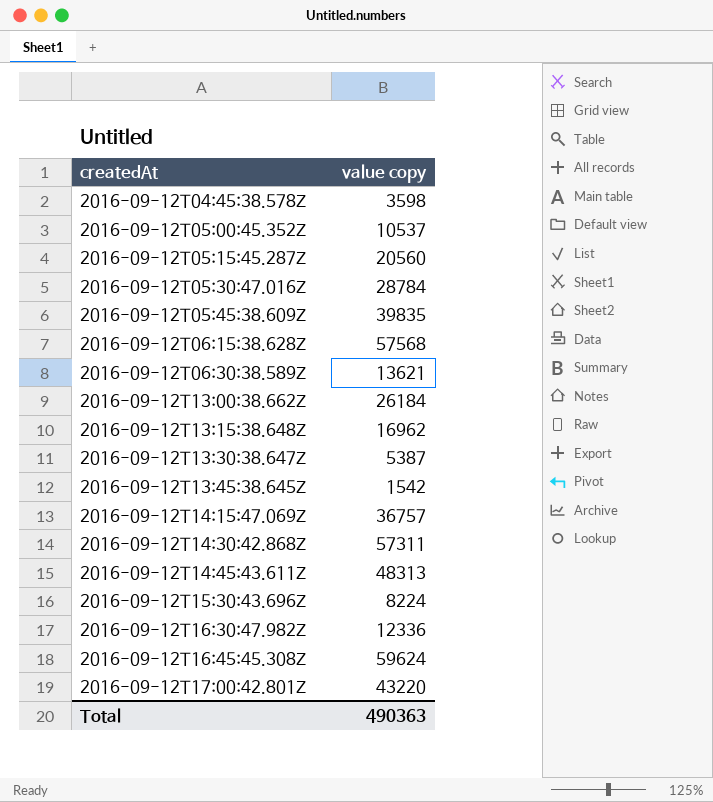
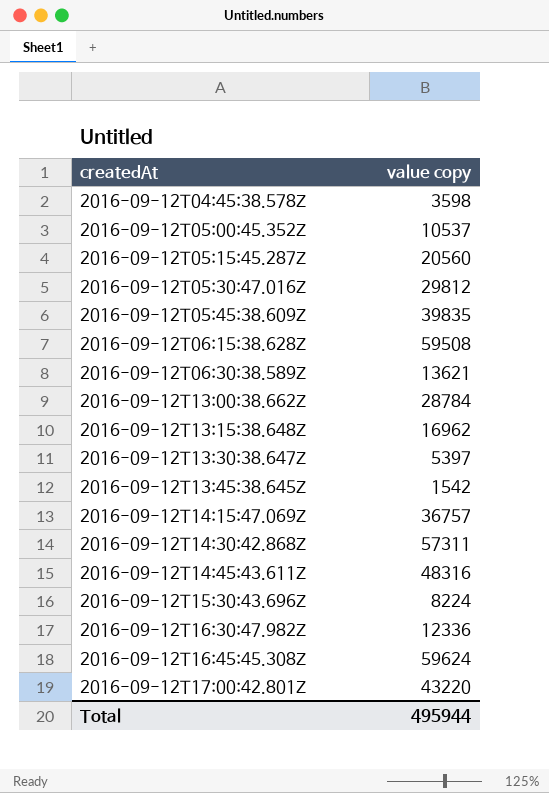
2016-09-12T05:30:47.016Z | value copy: 28784 -> 29812
2016-09-12T06:15:38.628Z | value copy: 57568 -> 59508
2016-09-12T13:00:38.662Z | value copy: 26184 -> 28784
2016-09-12T13:30:38.647Z | value copy: 5387 -> 5397
2016-09-12T14:45:43.611Z | value copy: 48313 -> 48316
Total | value copy: 490363 -> 495944

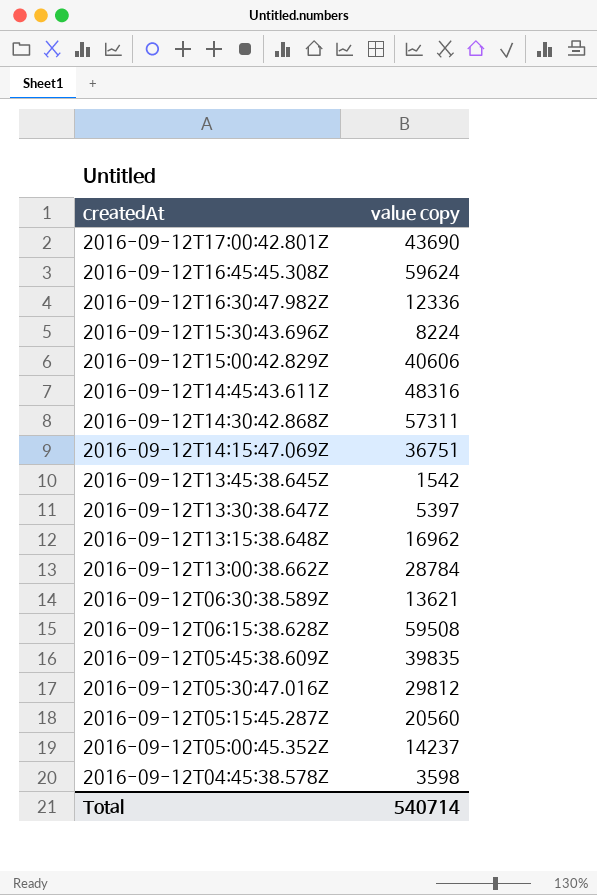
row order: createdAt ascending -> createdAt descending
2016-09-12T17:00:42.801Z | value copy: 43220 -> 43690
row 2016-09-12T15:00:42.829Z: none -> 40606
2016-09-12T14:15:47.069Z | value copy: 36757 -> 36751
2016-09-12T05:00:45.352Z | value copy: 10537 -> 14237
Total | value copy: 495944 -> 540714

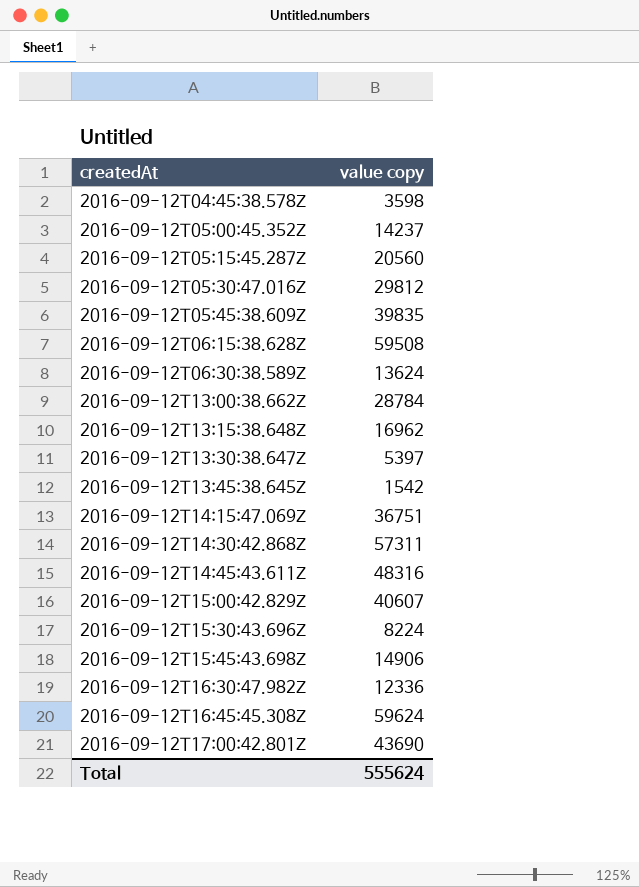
row order: createdAt descending -> createdAt ascending
2016-09-12T06:30:38.589Z | value copy: 13621 -> 13624
2016-09-12T15:00:42.829Z | value copy: 40606 -> 40607
row 2016-09-12T15:45:43.698Z: none -> 14906
Total | value copy: 540714 -> 555624

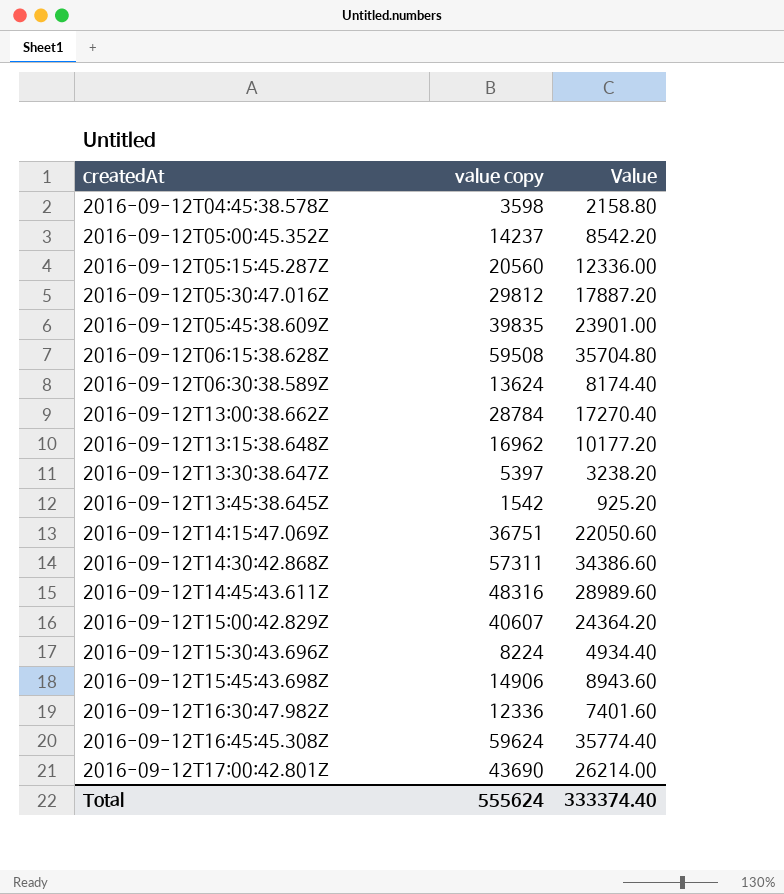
column Value | formula: none -> [value copy] * 0.6

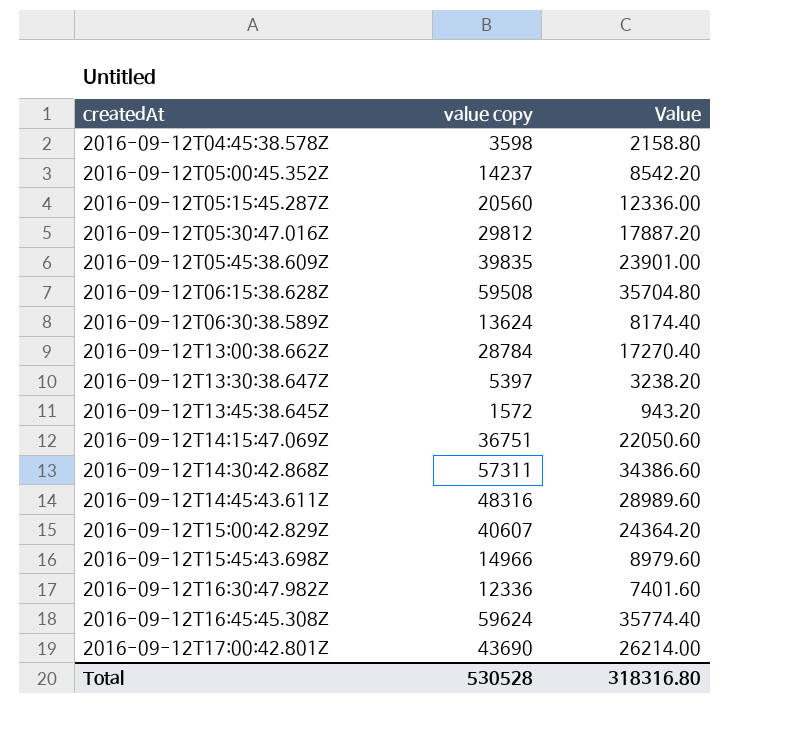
row 2016-09-12T13:15:38.648Z: 16962 | 10177.20 -> none
row 2016-09-12T15:30:43.696Z: 8224 | 4934.40 -> none
2016-09-12T13:45:38.645Z | value copy: 1542 -> 1572
2016-09-12T13:45:38.645Z | Value: 925.20 -> 943.20
2016-09-12T15:45:43.698Z | value copy: 14906 -> 14966
2016-09-12T15:45:43.698Z | Value: 8943.60 -> 8979.60
Total | value copy: 555624 -> 530528
Total | Value: 333374.40 -> 318316.80

